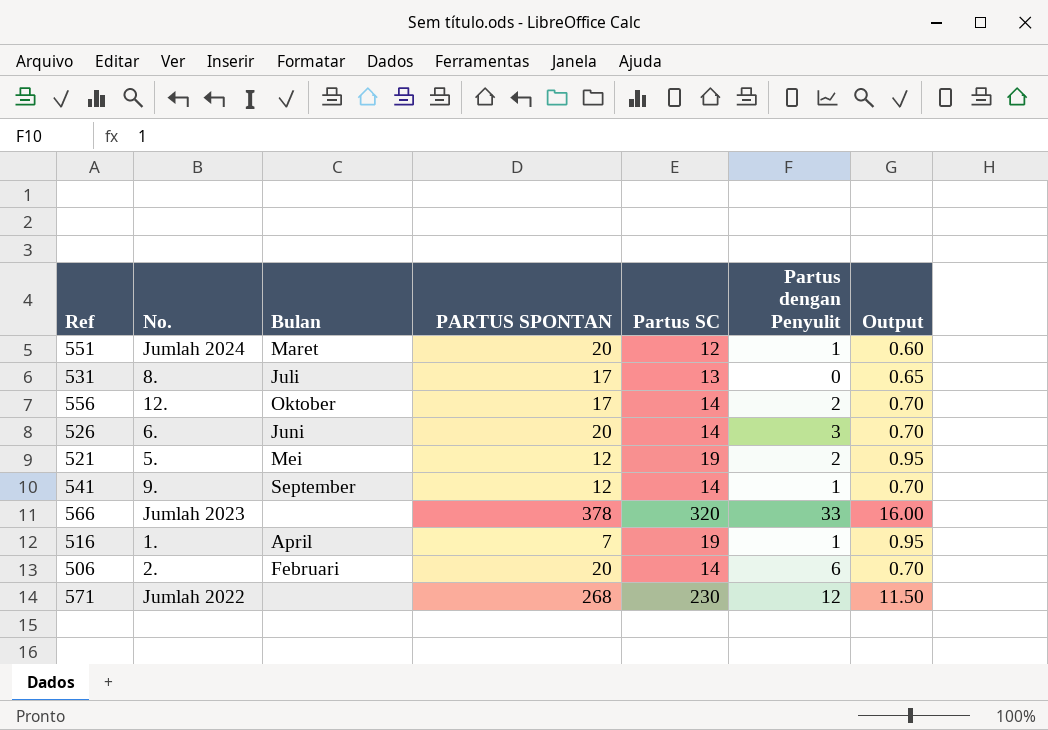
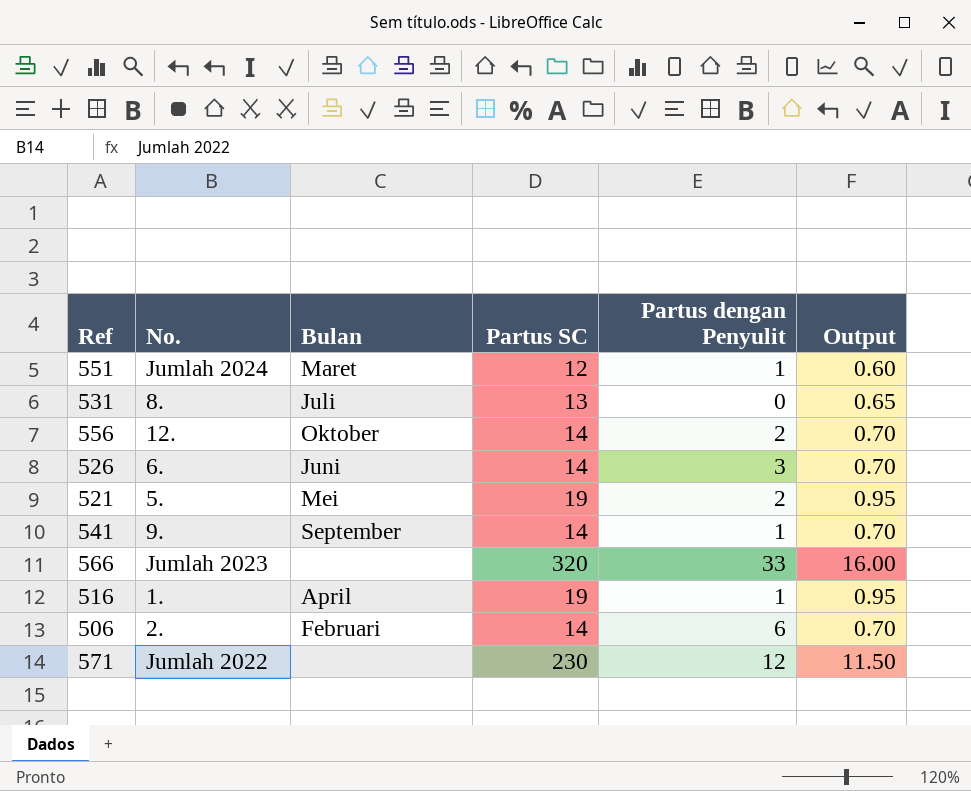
column PARTUS SPONTAN | position: 4 -> none

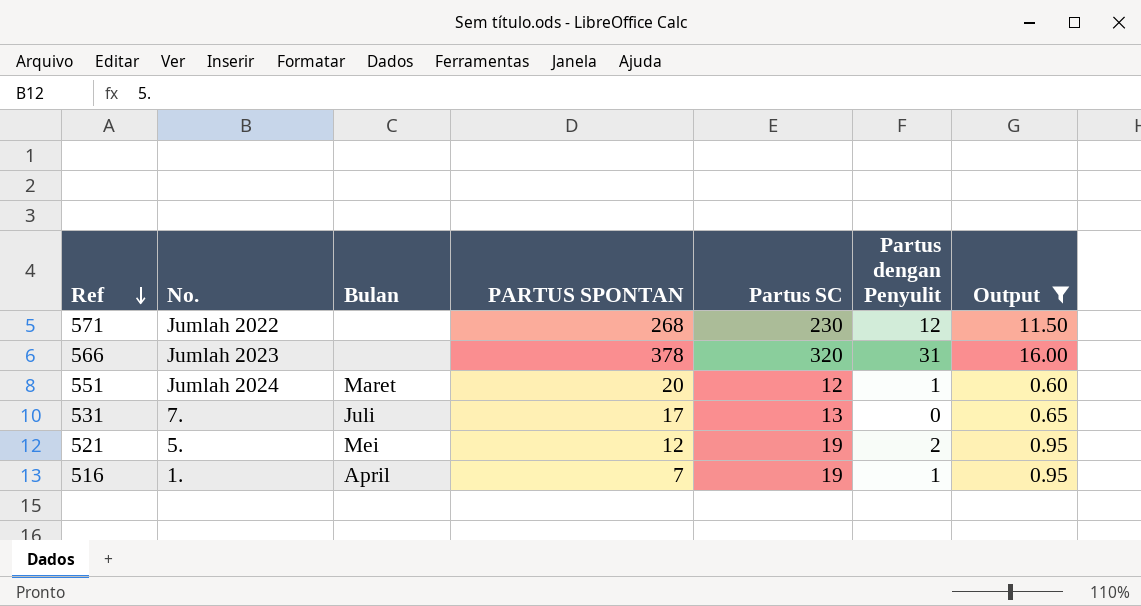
filter: none -> Output != 0.70
row order: none -> Ref descending
column PARTUS SPONTAN | position: none -> 4
566 | Partus dengan Penyulit: 33 -> 31
531 | No.: 8. -> 7.

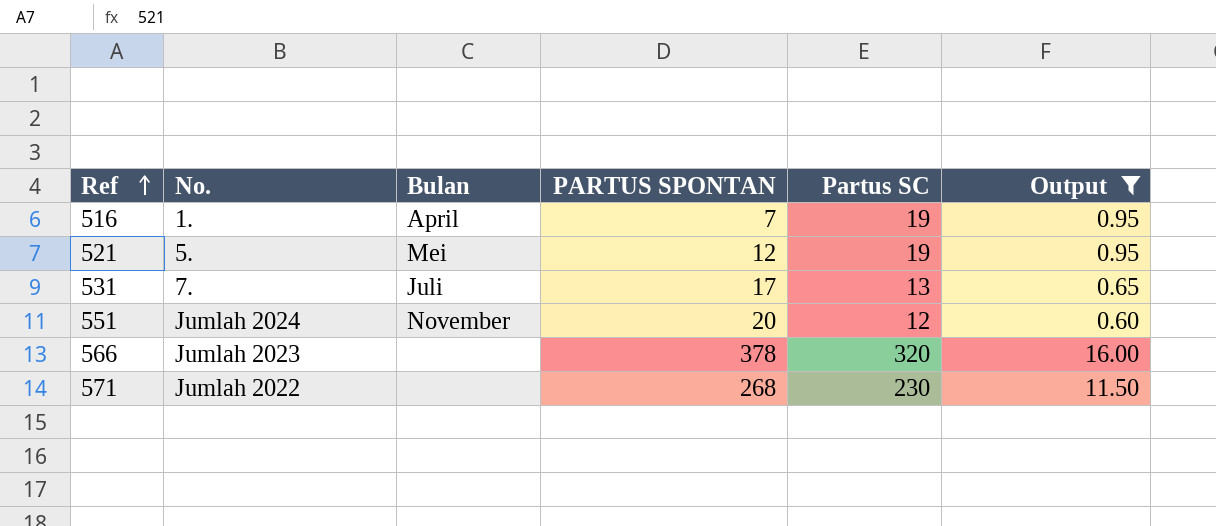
row order: Ref descending -> Ref ascending
column Partus dengan Penyulit | position: 6 -> none
551 | Bulan: Maret -> November

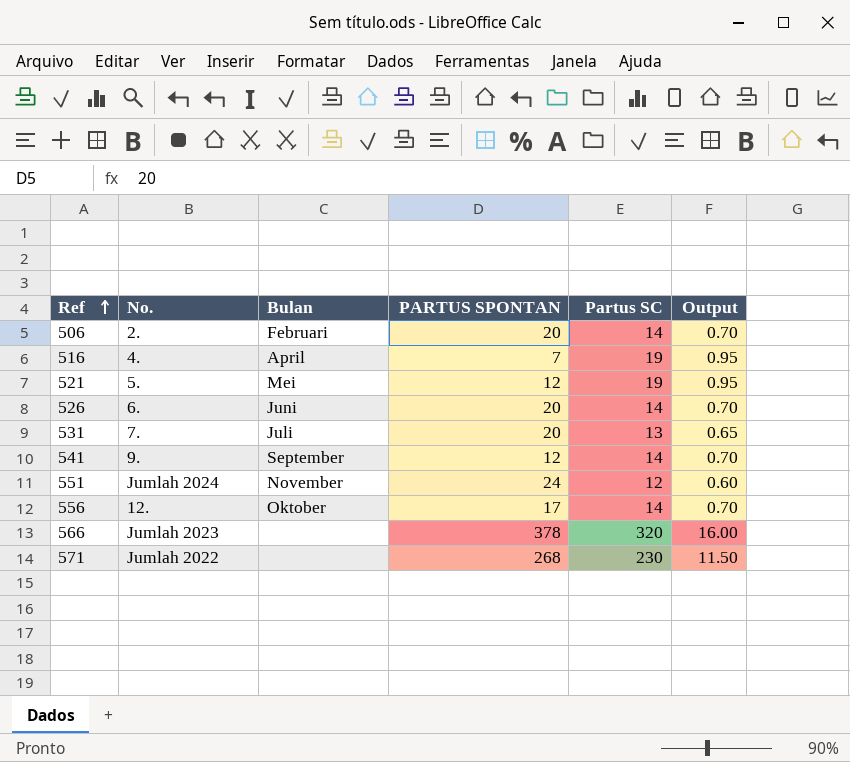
filter: Output != 0.70 -> none
516 | No.: 1. -> 4.
531 | PARTUS SPONTAN: 17 -> 20
551 | PARTUS SPONTAN: 20 -> 24

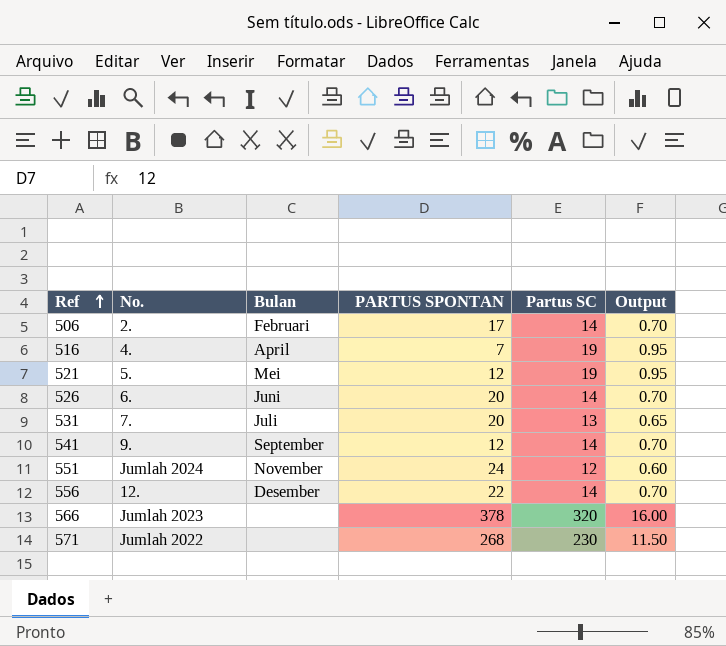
506 | PARTUS SPONTAN: 20 -> 17
556 | Bulan: Oktober -> Desember
556 | PARTUS SPONTAN: 17 -> 22

